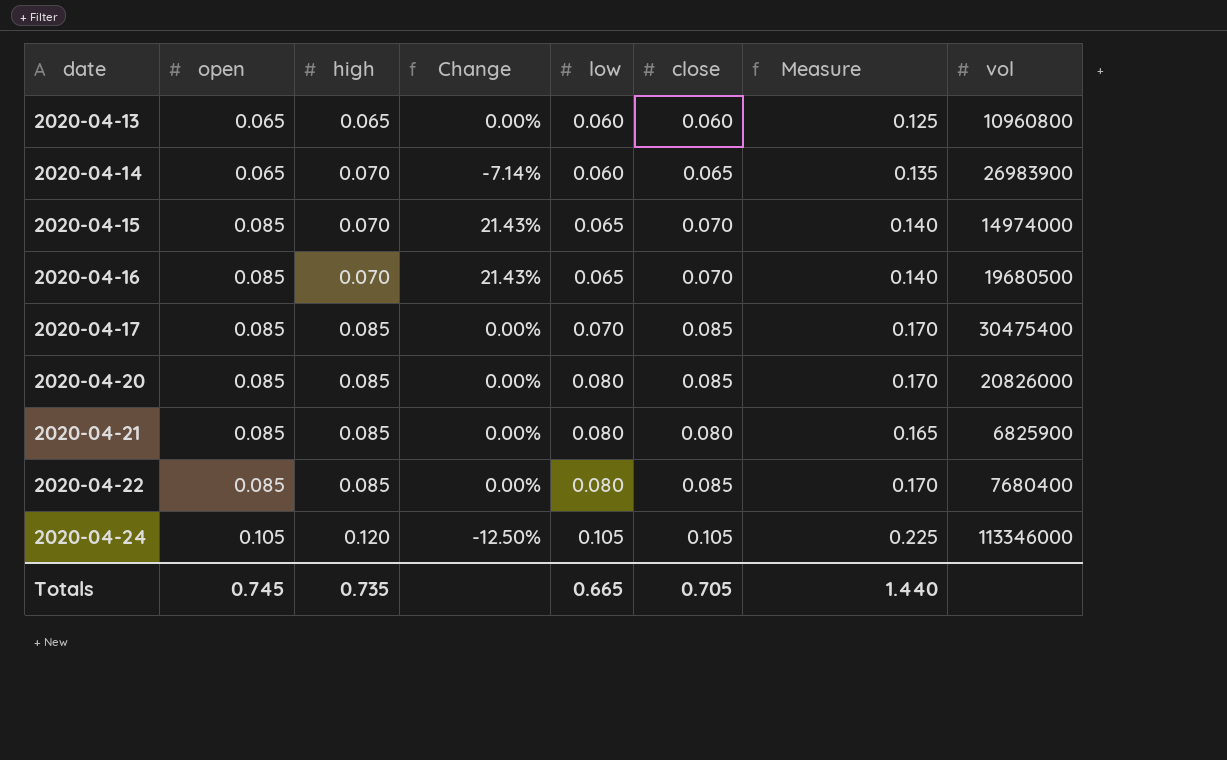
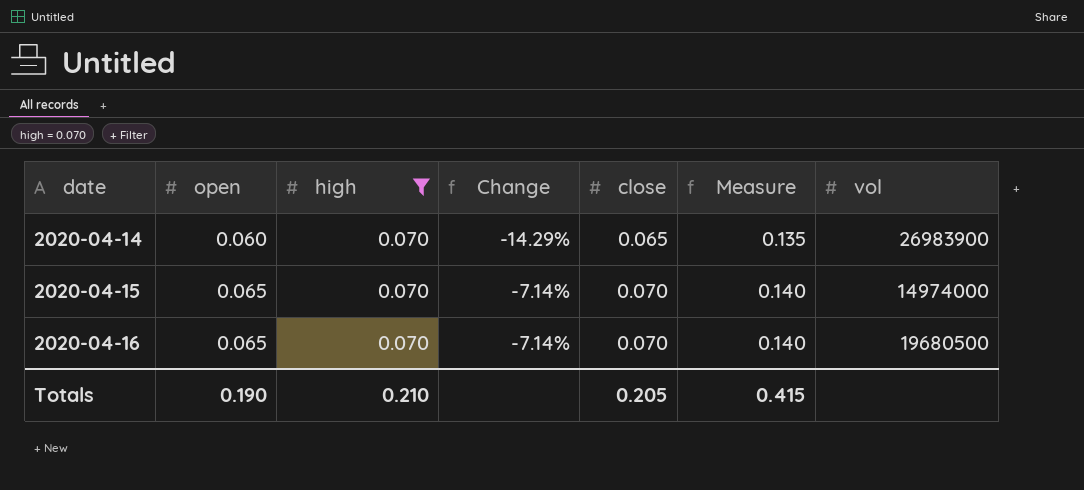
filter: none -> high = 0.070
column low | position: 5 -> none
2020-04-14 | open: 0.065 -> 0.060
2020-04-14 | Change: -7.14% -> -14.29%
2020-04-15 | open: 0.085 -> 0.065
2020-04-15 | Change: 21.43% -> -7.14%
2020-04-16 | open: 0.085 -> 0.065
2020-04-16 | Change: 21.43% -> -7.14%
Totals | open: 0.745 -> 0.190
Totals | high: 0.735 -> 0.210
Totals | close: 0.705 -> 0.205
Totals | Measure: 1.440 -> 0.415

